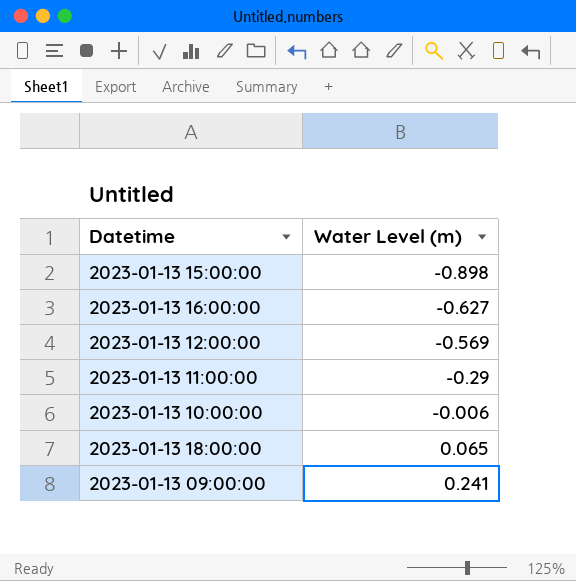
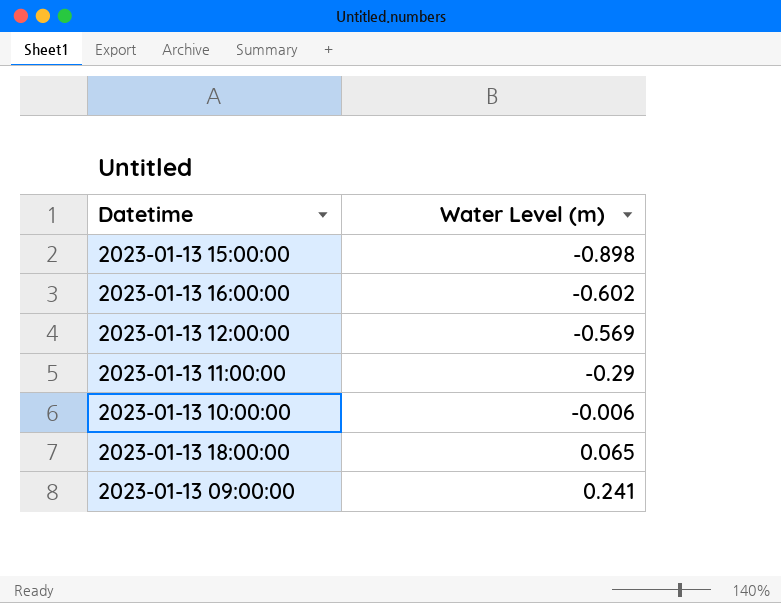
2023-01-13 16:00:00 | Water Level (m): -0.627 -> -0.602

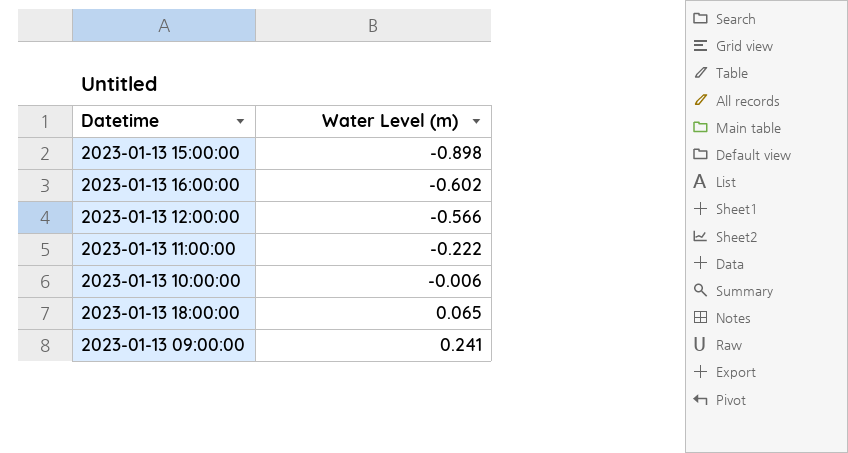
2023-01-13 12:00:00 | Water Level (m): -0.569 -> -0.566
2023-01-13 11:00:00 | Water Level (m): -0.29 -> -0.222

